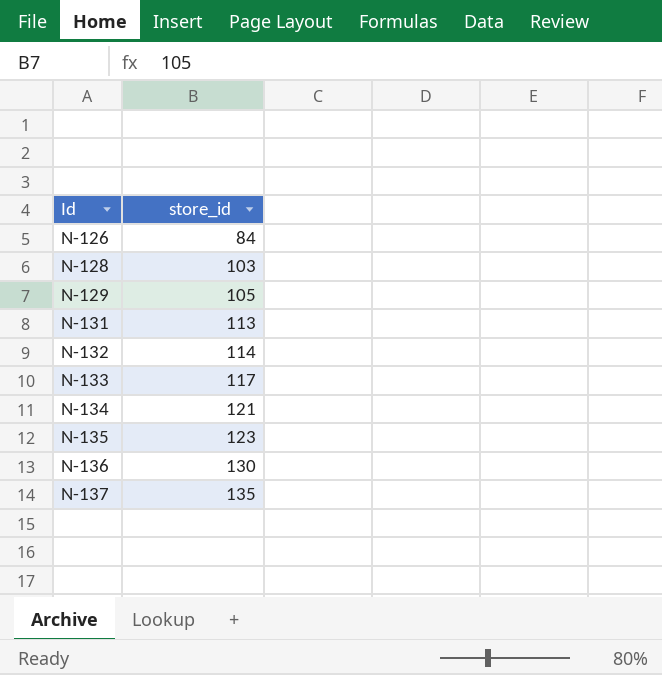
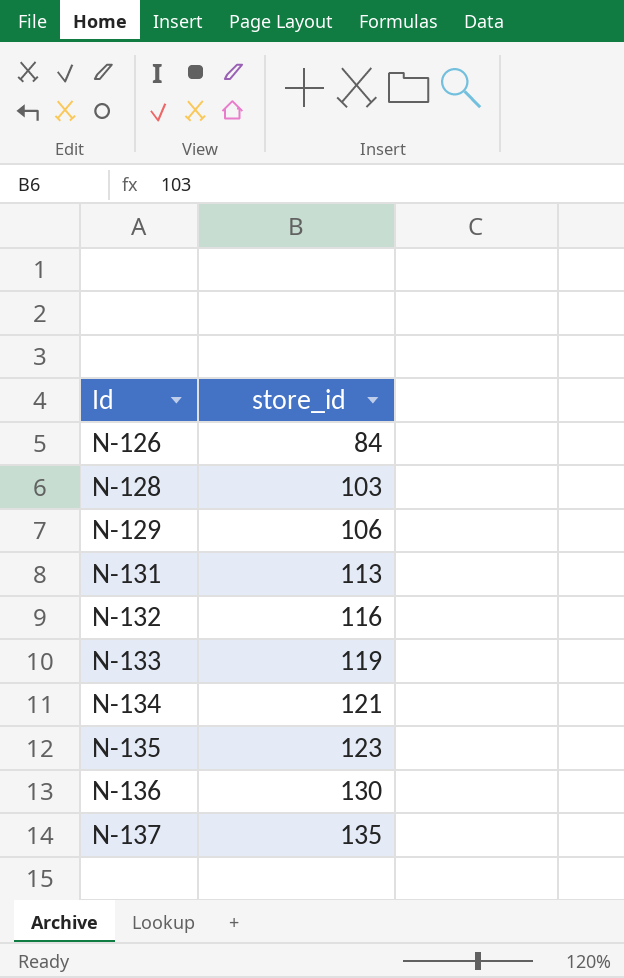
N-129 | store_id: 105 -> 106
N-132 | store_id: 114 -> 116
N-133 | store_id: 117 -> 119

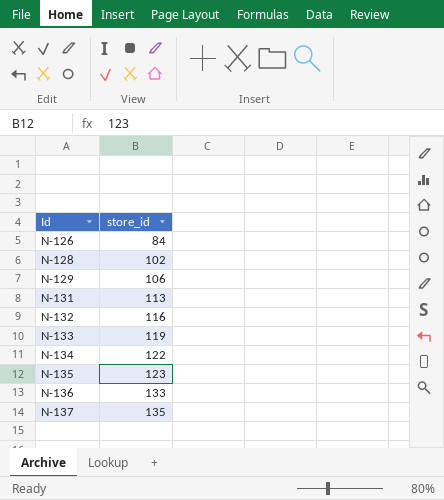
N-128 | store_id: 103 -> 102
N-134 | store_id: 121 -> 122
N-136 | store_id: 130 -> 133

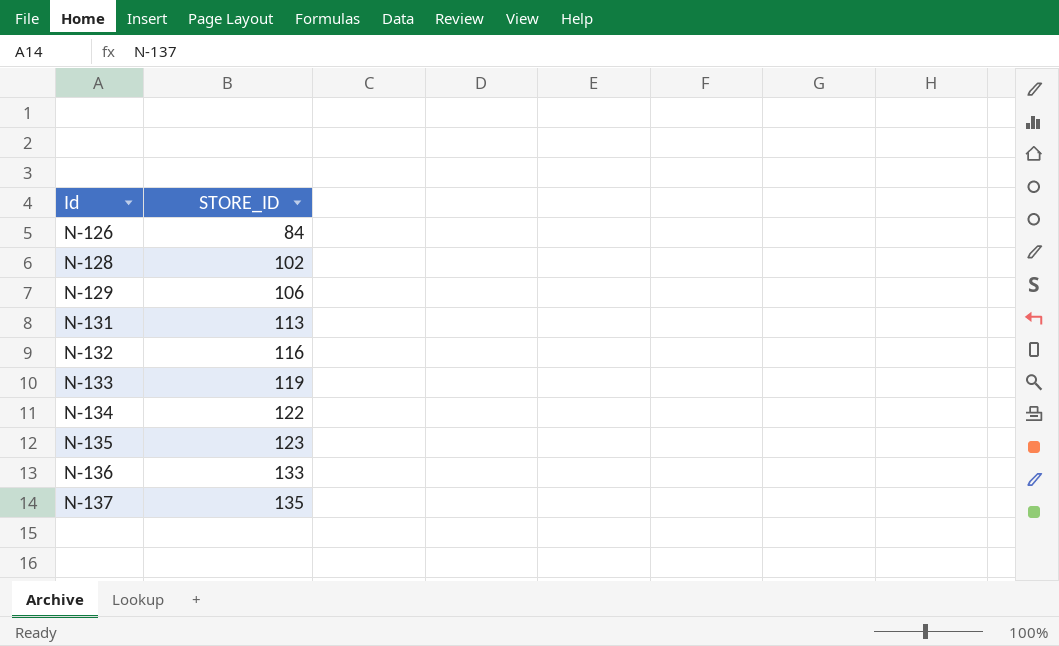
column name: store_id -> STORE_ID

